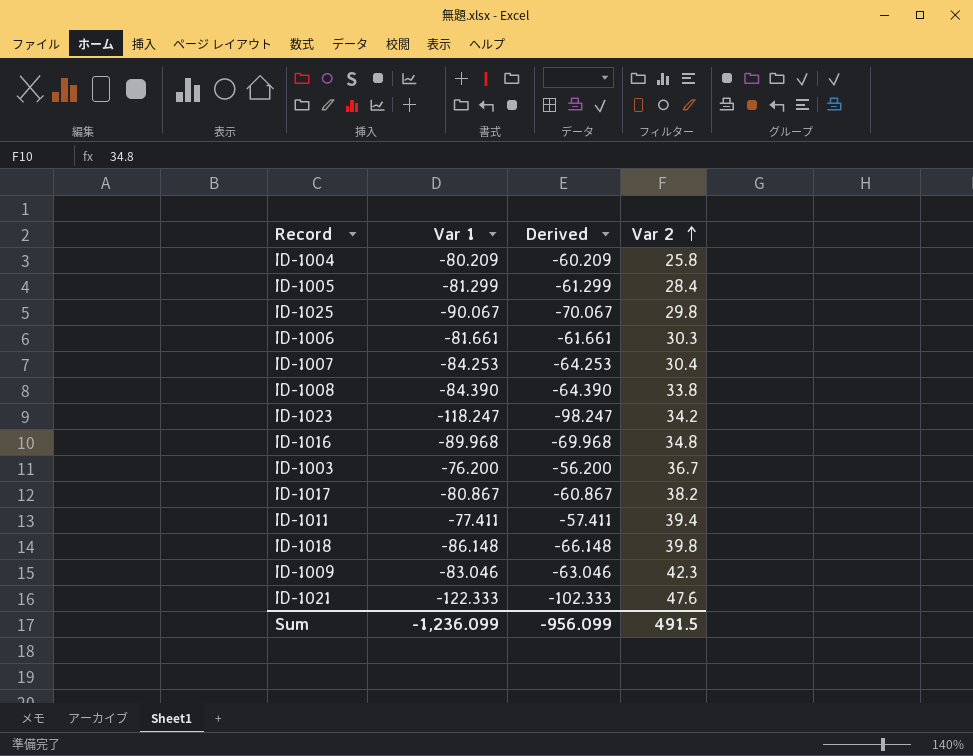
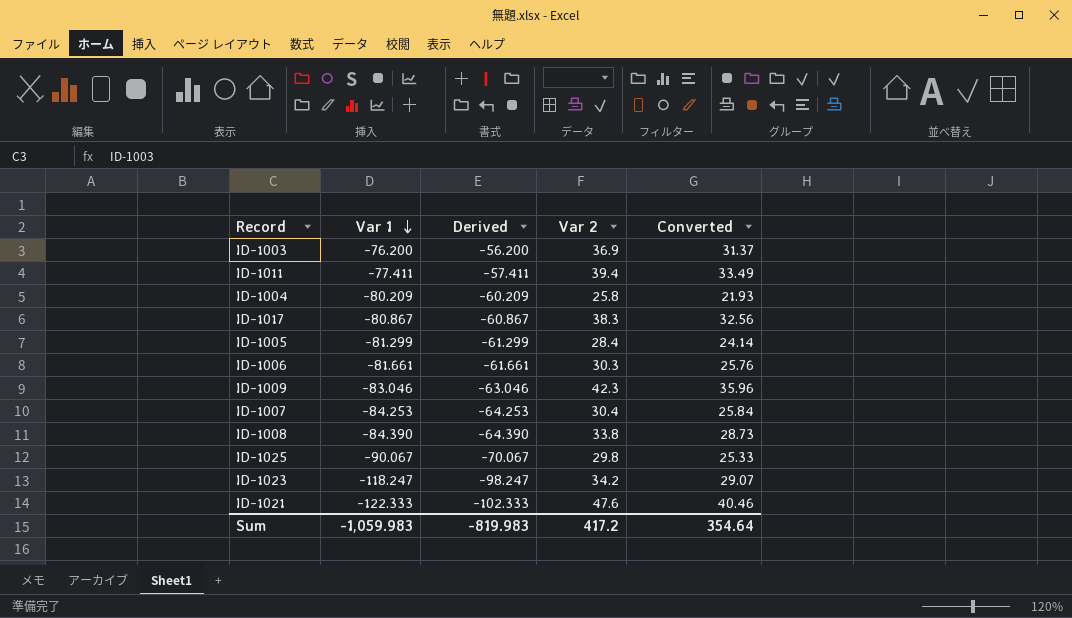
row order: Var 2 ascending -> Var 1 descending
column Converted | formula: none -> [Var 2] * 0.85
row ID-1016: -89.968 | -69.968 | 34.8 -> none
row ID-1018: -86.148 | -66.148 | 39.8 -> none
ID-1003 | Var 2: 36.7 -> 36.9
ID-1017 | Var 2: 38.2 -> 38.3
Sum | Var 1: -1,236.099 -> -1,059.983
Sum | Derived: -956.099 -> -819.983
Sum | Var 2: 491.5 -> 417.2

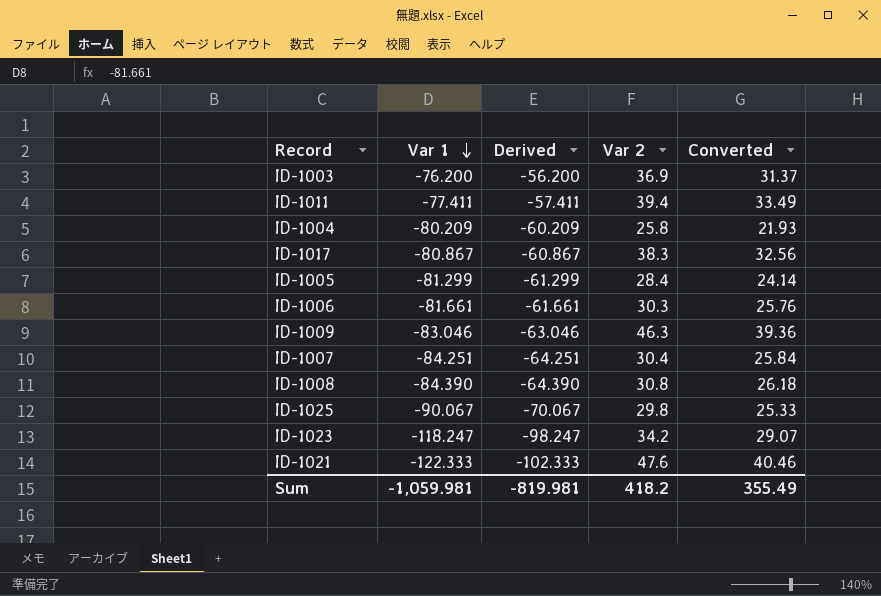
ID-1009 | Var 2: 42.3 -> 46.3
ID-1009 | Converted: 35.96 -> 39.36
ID-1007 | Var 1: -84.253 -> -84.251
ID-1007 | Derived: -64.253 -> -64.251
ID-1008 | Var 2: 33.8 -> 30.8
ID-1008 | Converted: 28.73 -> 26.18
Sum | Var 1: -1,059.983 -> -1,059.981
Sum | Derived: -819.983 -> -819.981
Sum | Var 2: 417.2 -> 418.2
Sum | Converted: 354.64 -> 355.49

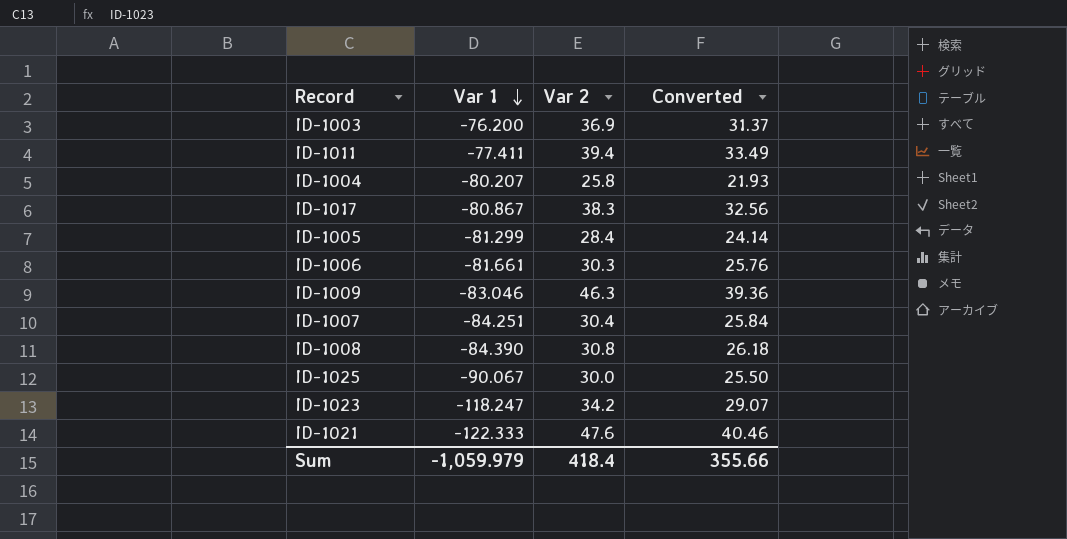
column Derived | formula: [Var 1] + 20 -> none
ID-1004 | Var 1: -80.209 -> -80.207
ID-1025 | Var 2: 29.8 -> 30.0
ID-1025 | Converted: 25.33 -> 25.50
Sum | Var 1: -1,059.981 -> -1,059.979
Sum | Var 2: 418.2 -> 418.4
Sum | Converted: 355.49 -> 355.66

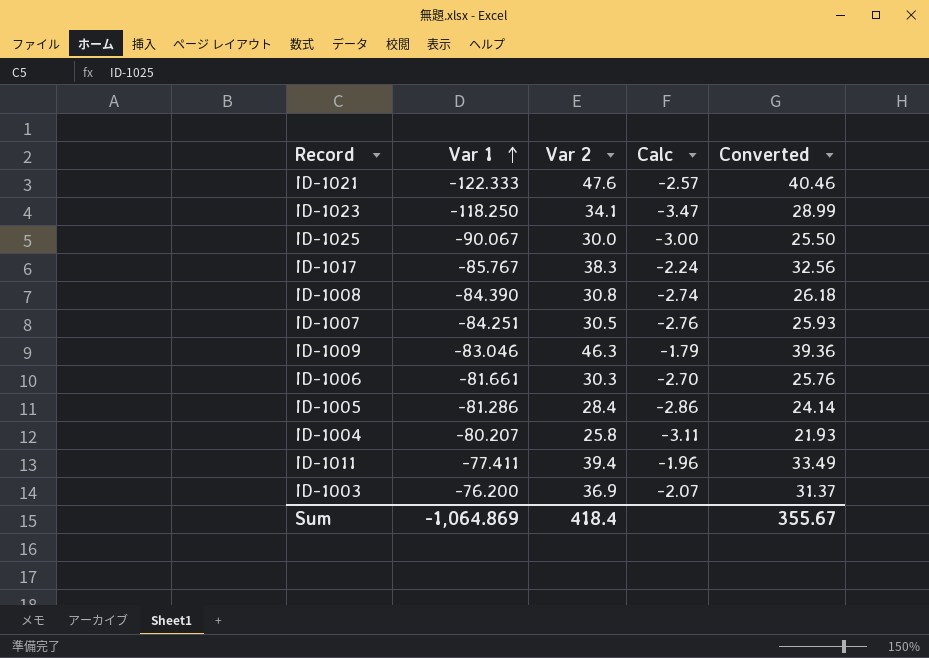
row order: Var 1 descending -> Var 1 ascending
column Calc | formula: none -> [Var 1] / [Var 2]
ID-1023 | Var 1: -118.247 -> -118.250
ID-1023 | Var 2: 34.2 -> 34.1
ID-1023 | Converted: 29.07 -> 28.99
ID-1017 | Var 1: -80.867 -> -85.767
ID-1007 | Var 2: 30.4 -> 30.5
ID-1007 | Converted: 25.84 -> 25.93
ID-1005 | Var 1: -81.299 -> -81.286
Sum | Var 1: -1,059.979 -> -1,064.869
Sum | Converted: 355.66 -> 355.67

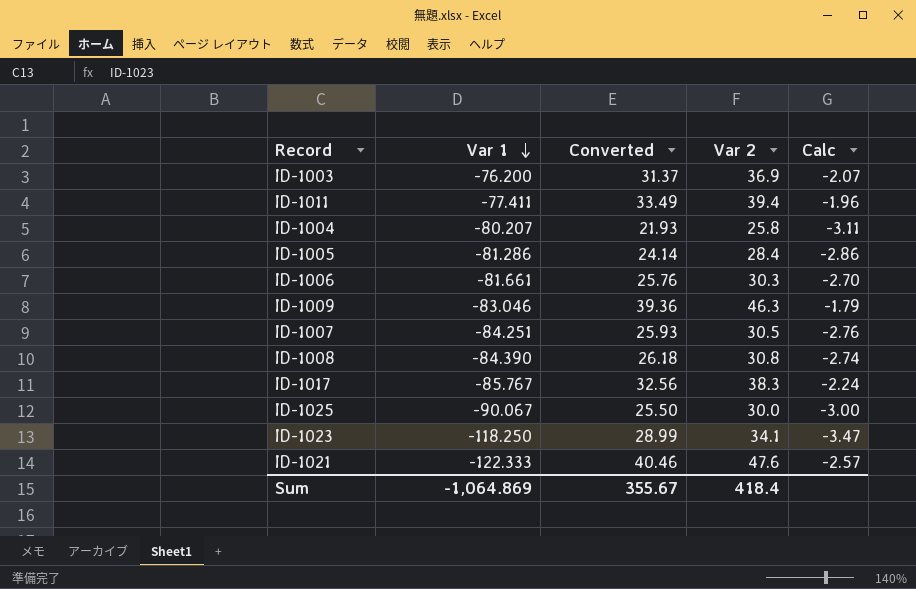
row order: Var 1 ascending -> Var 1 descending
column Converted | position: 5 -> 3

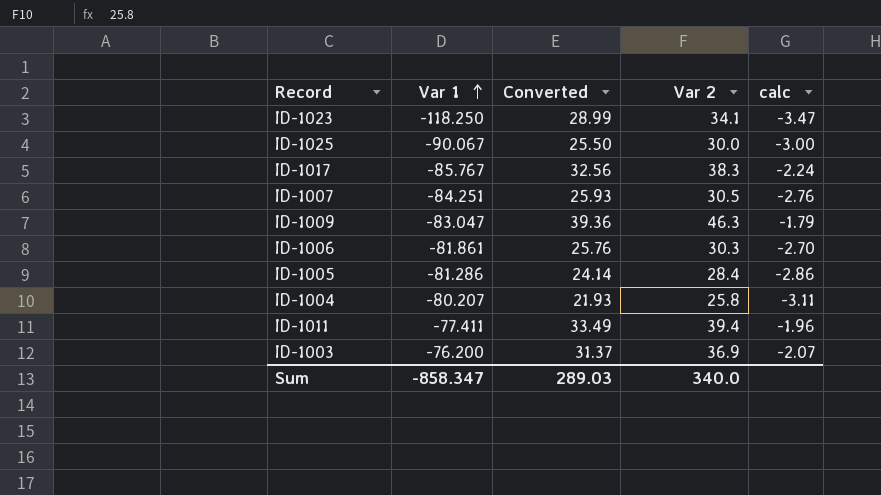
row order: Var 1 descending -> Var 1 ascending
column name: Calc -> calc
row ID-1008: -84.390 | 26.18 | 30.8 | -2.74 -> none
row ID-1021: -122.333 | 40.46 | 47.6 | -2.57 -> none
ID-1009 | Var 1: -83.046 -> -83.047
ID-1006 | Var 1: -81.661 -> -81.861
Sum | Var 1: -1,064.869 -> -858.347
Sum | Converted: 355.67 -> 289.03
Sum | Var 2: 418.4 -> 340.0

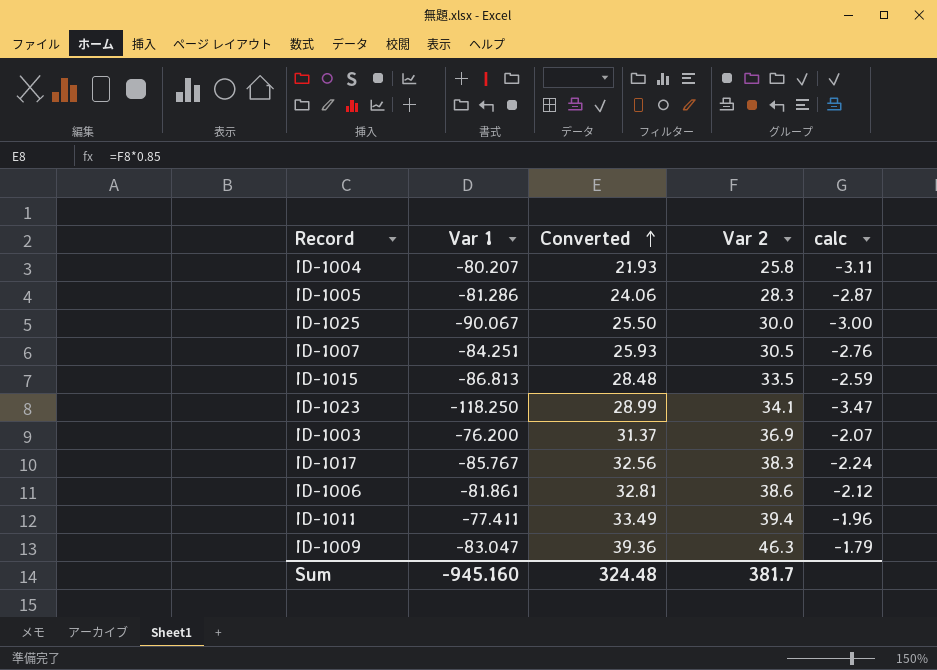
row order: Var 1 ascending -> Converted ascending
ID-1005 | Converted: 24.14 -> 24.06
ID-1005 | Var 2: 28.4 -> 28.3
ID-1005 | calc: -2.86 -> -2.87
row ID-1015: none -> -86.813 | 28.48 | 33.5 | -2.59
ID-1006 | Converted: 25.76 -> 32.81
ID-1006 | Var 2: 30.3 -> 38.6
ID-1006 | calc: -2.70 -> -2.12
Sum | Var 1: -858.347 -> -945.160
Sum | Converted: 289.03 -> 324.48
Sum | Var 2: 340.0 -> 381.7

